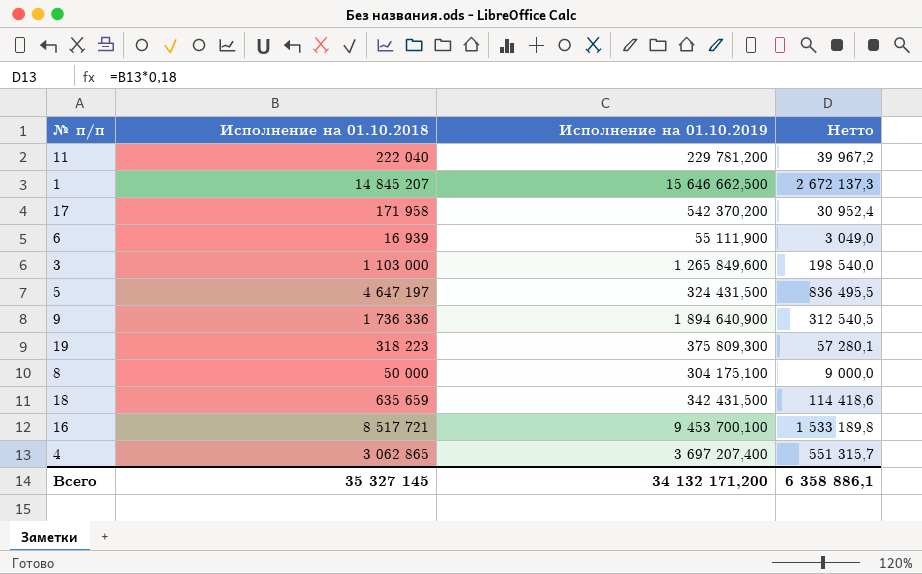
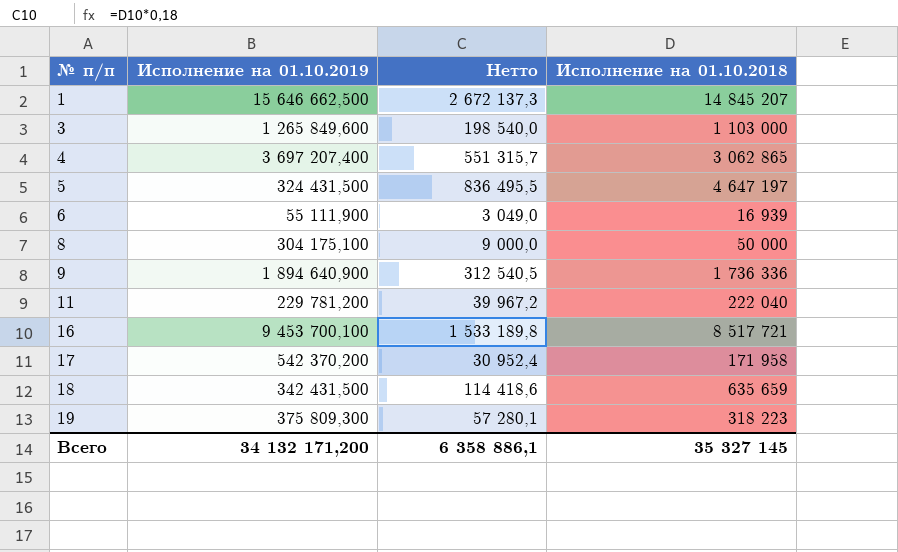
row order: none -> № п/п ascending
column Исполнение на 01.10.2018 | position: 2 -> 4

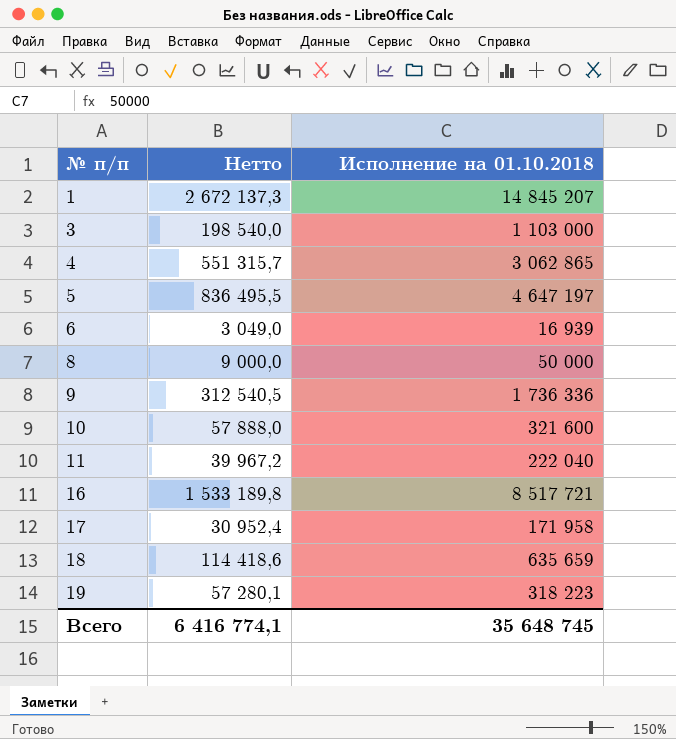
column Исполнение на 01.10.2019 | position: 2 -> none
row 10: none -> 57 888,0 | 321 600
Всего | Нетто: 6 358 886,1 -> 6 416 774,1
Всего | Исполнение на 01.10.2018: 35 327 145 -> 35 648 745

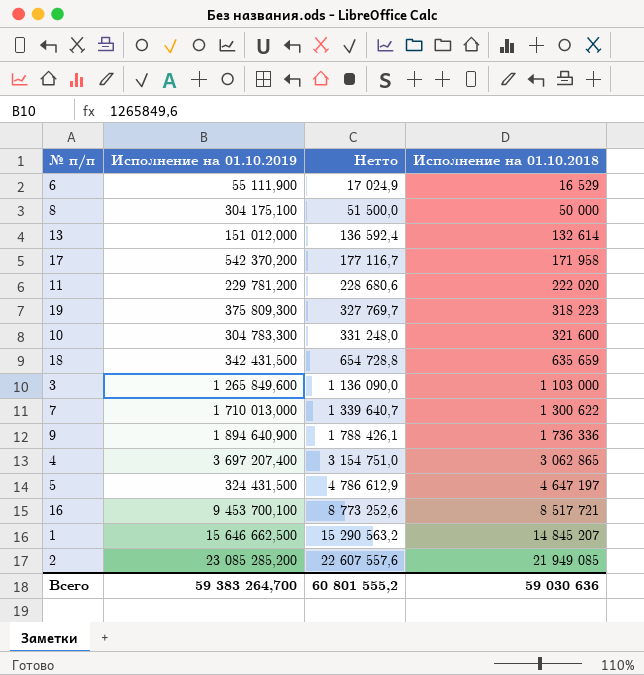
row order: № п/п ascending -> Нетто ascending
column Исполнение на 01.10.2019 | position: none -> 2
column Нетто | formula: [Исполнение на 01.10.2018] * 0,18 -> [Исполнение на 01.10.2018] * 1,03
6 | Исполнение на 01.10.2018: 16 939 -> 16 529
row 13: none -> 151 012,000 | 136 592,4 | 132 614
11 | Исполнение на 01.10.2018: 222 040 -> 222 020
row 7: none -> 1 710 013,000 | 1 339 640,7 | 1 300 622
row 2: none -> 23 085 285,200 | 22 607 557,6 | 21 949 085
Всего | Нетто: 6 416 774,1 -> 60 801 555,2
Всего | Исполнение на 01.10.2018: 35 648 745 -> 59 030 636

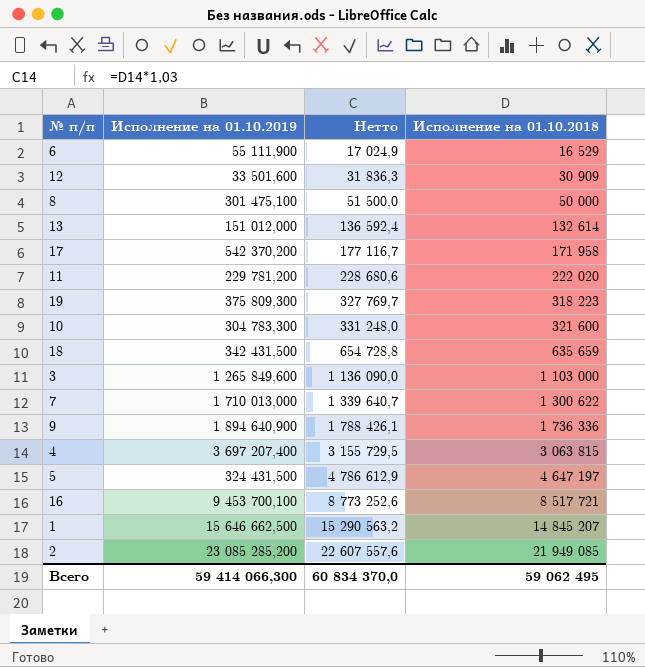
row 12: none -> 33 501,600 | 31 836,3 | 30 909
8 | Исполнение на 01.10.2019: 304 175,100 -> 301 475,100
4 | Нетто: 3 154 751,0 -> 3 155 729,5
4 | Исполнение на 01.10.2018: 3 062 865 -> 3 063 815
Всего | Исполнение на 01.10.2019: 59 383 264,700 -> 59 414 066,300
Всего | Нетто: 60 801 555,2 -> 60 834 370,0
Всего | Исполнение на 01.10.2018: 59 030 636 -> 59 062 495

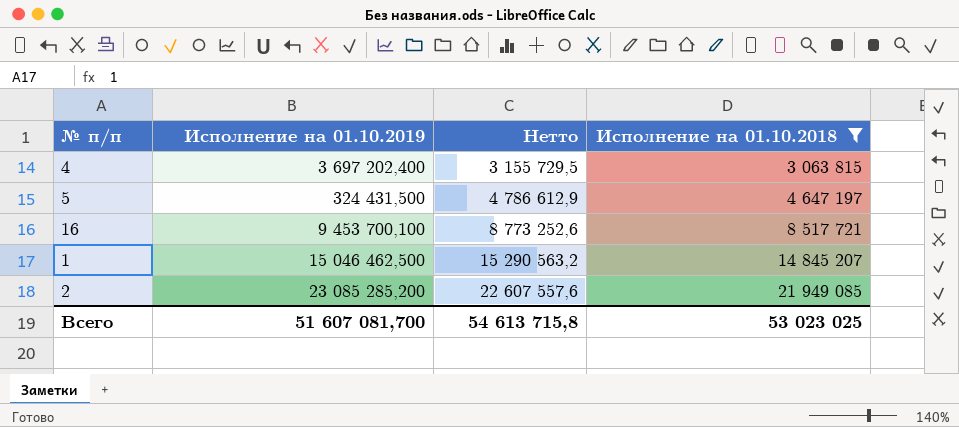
filter: none -> Исполнение на 01.10.2018 >= 3 063 815
4 | Исполнение на 01.10.2019: 3 697 207,400 -> 3 697 202,400
1 | Исполнение на 01.10.2019: 15 646 662,500 -> 15 046 462,500
Всего | Исполнение на 01.10.2019: 59 414 066,300 -> 51 607 081,700
Всего | Нетто: 60 834 370,0 -> 54 613 715,8
Всего | Исполнение на 01.10.2018: 59 062 495 -> 53 023 025

